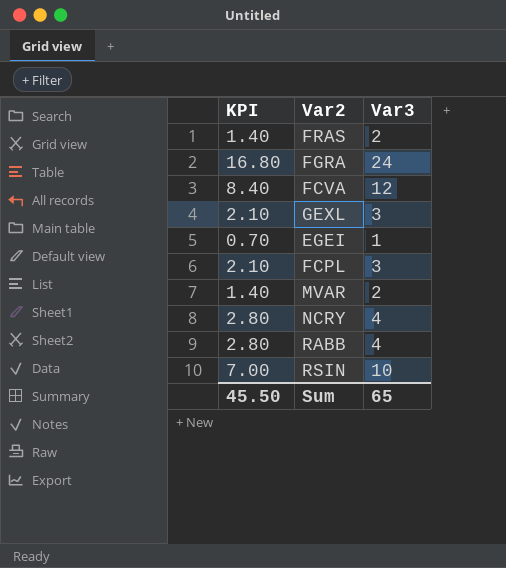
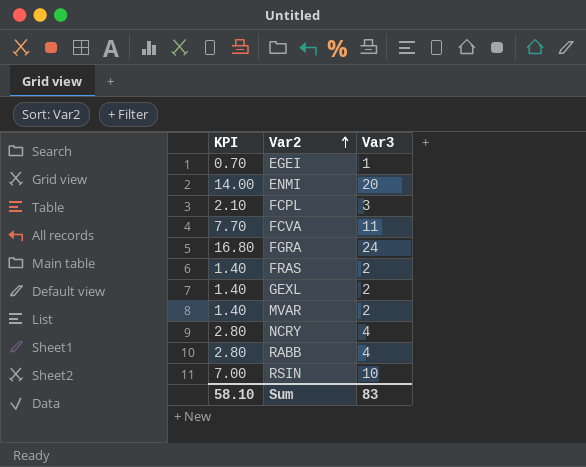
row order: none -> Var2 ascending
row ENMI: none -> 14.00 | 20
FCVA | KPI: 8.40 -> 7.70
FCVA | Var3: 12 -> 11
GEXL | KPI: 2.10 -> 1.40
GEXL | Var3: 3 -> 2
Sum | KPI: 45.50 -> 58.10
Sum | Var3: 65 -> 83

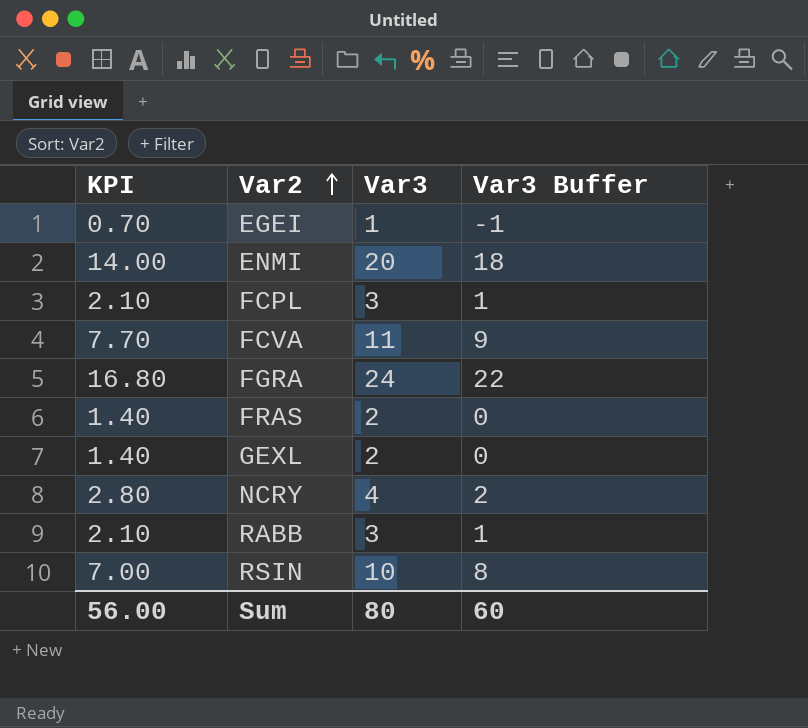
column Var3 Buffer | formula: none -> [Var3] - 2
row MVAR: 1.40 | 2 -> none
RABB | KPI: 2.80 -> 2.10
RABB | Var3: 4 -> 3
Sum | KPI: 58.10 -> 56.00
Sum | Var3: 83 -> 80

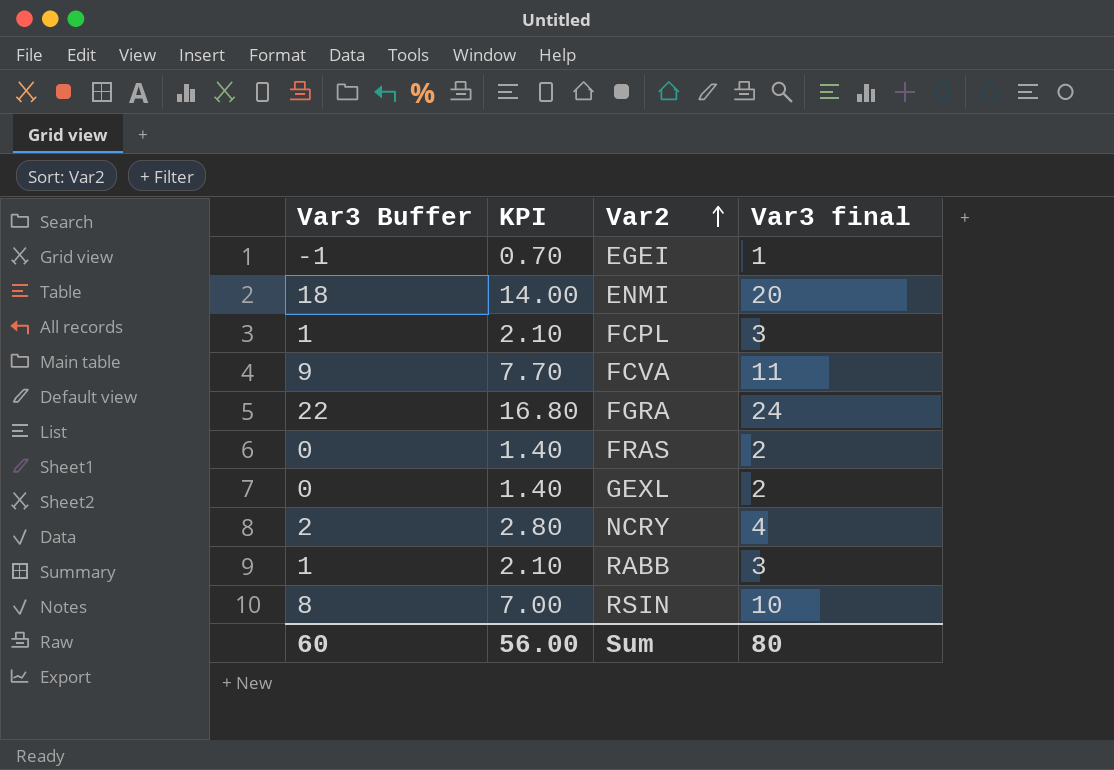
column Var3 Buffer | position: 4 -> 1
column name: Var3 -> Var3 final

